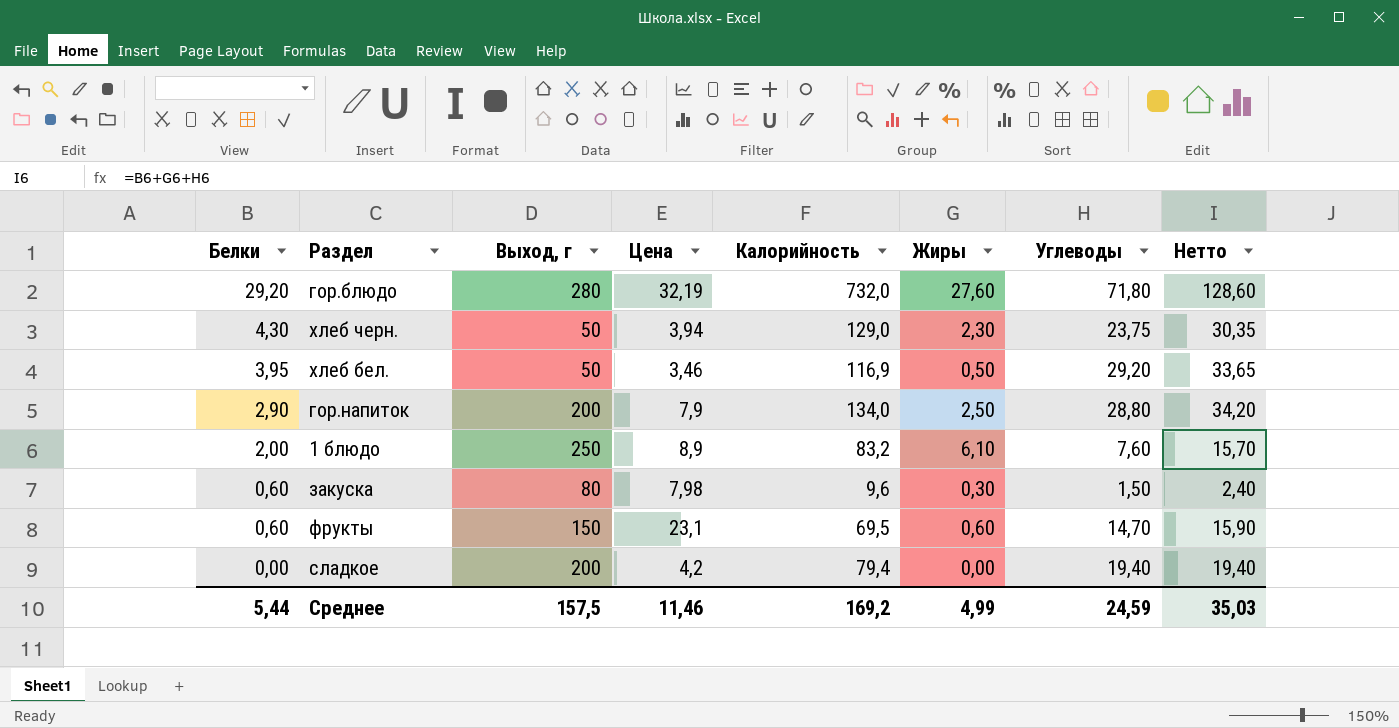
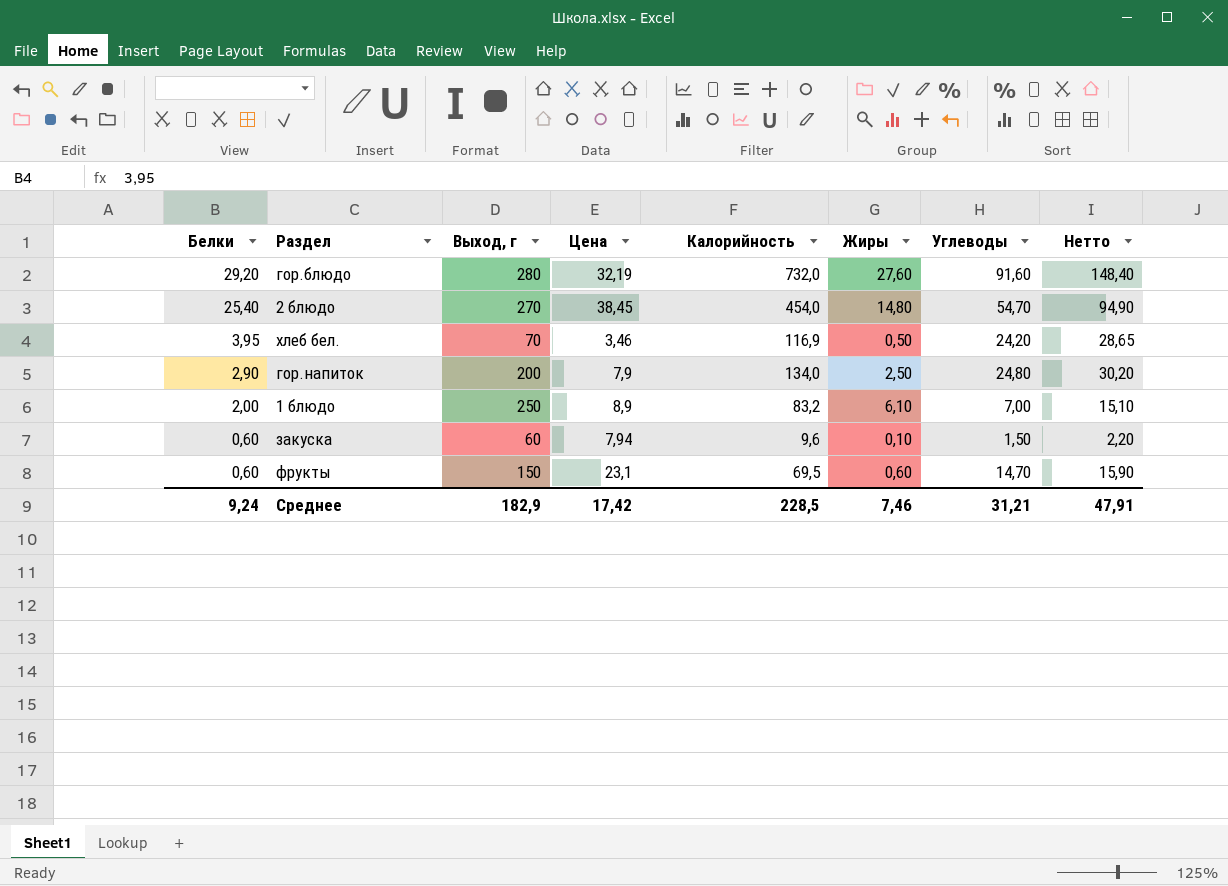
row хлеб черн.: 4,30 | 50 | 3,94 | 129,0 | 2,30 | 23,75 | 30,35 -> none
row сладкое: 0,00 | 200 | 4,2 | 79,4 | 0,00 | 19,40 | 19,40 -> none
гор.блюдо | Углеводы: 71,80 -> 91,60
гор.блюдо | Нетто: 128,60 -> 148,40
row 2 блюдо: none -> 25,40 | 270 | 38,45 | 454,0 | 14,80 | 54,70 | 94,90
хлеб бел. | Выход, г: 50 -> 70
хлеб бел. | Углеводы: 29,20 -> 24,20
хлеб бел. | Нетто: 33,65 -> 28,65
гор.напиток | Углеводы: 28,80 -> 24,80
гор.напиток | Нетто: 34,20 -> 30,20
1 блюдо | Углеводы: 7,60 -> 7,00
1 блюдо | Нетто: 15,70 -> 15,10
закуска | Выход, г: 80 -> 60
закуска | Цена: 7,98 -> 7,94
закуска | Жиры: 0,30 -> 0,10
закуска | Нетто: 2,40 -> 2,20
Среднее | Белки: 5,44 -> 9,24
Среднее | Выход, г: 157,5 -> 182,9
Среднее | Цена: 11,46 -> 17,42
Среднее | Калорийность: 169,2 -> 228,5
Среднее | Жиры: 4,99 -> 7,46
Среднее | Углеводы: 24,59 -> 31,21
Среднее | Нетто: 35,03 -> 47,91

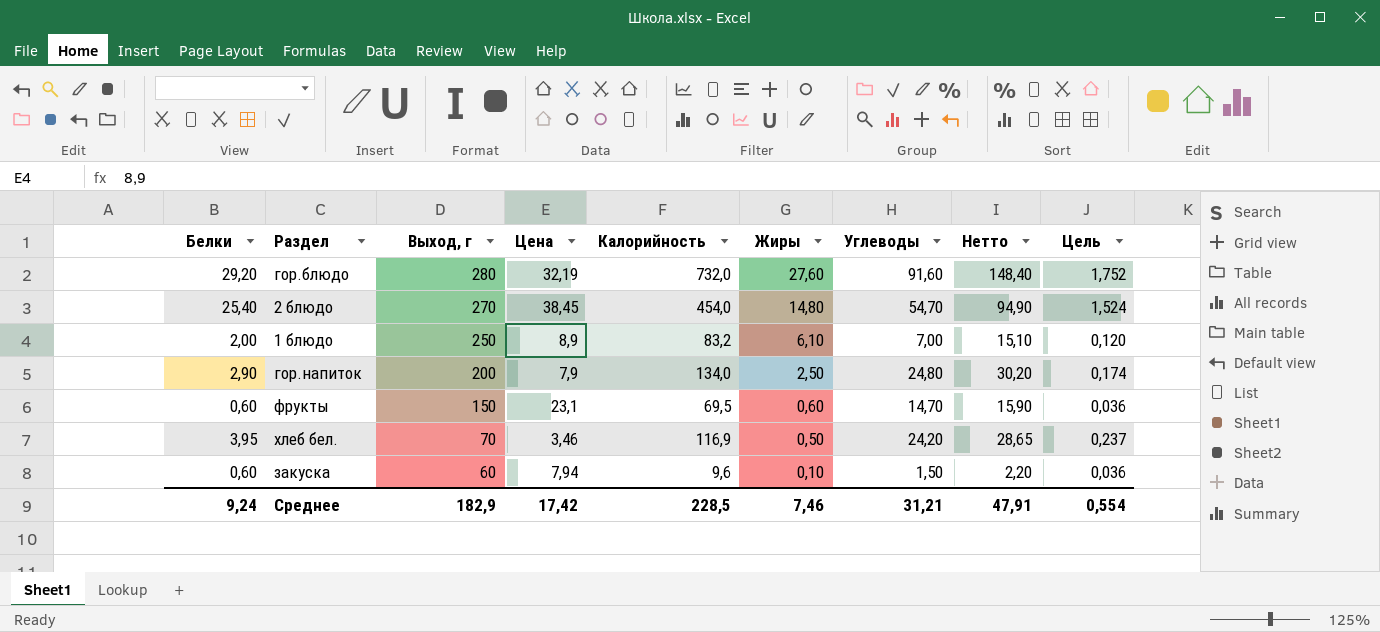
row order: Белки descending -> Выход, г descending
column Цель | formula: none -> [Белки] * 0,06

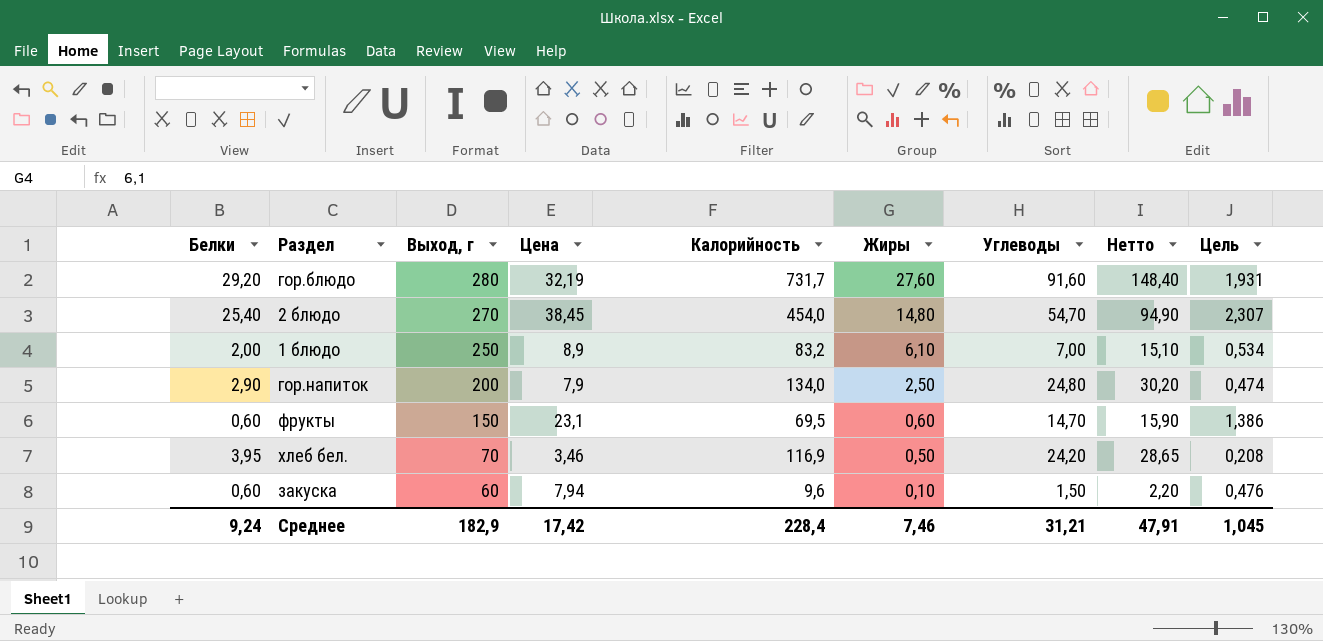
column Цель | formula: [Белки] * 0,06 -> [Цена] * 0,06
гор.блюдо | Калорийность: 732,0 -> 731,7
Среднее | Калорийность: 228,5 -> 228,4
Среднее | Цель: 0,554 -> 1,045

